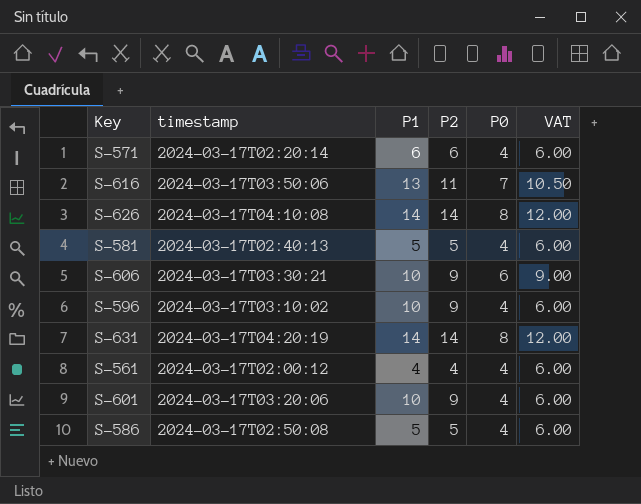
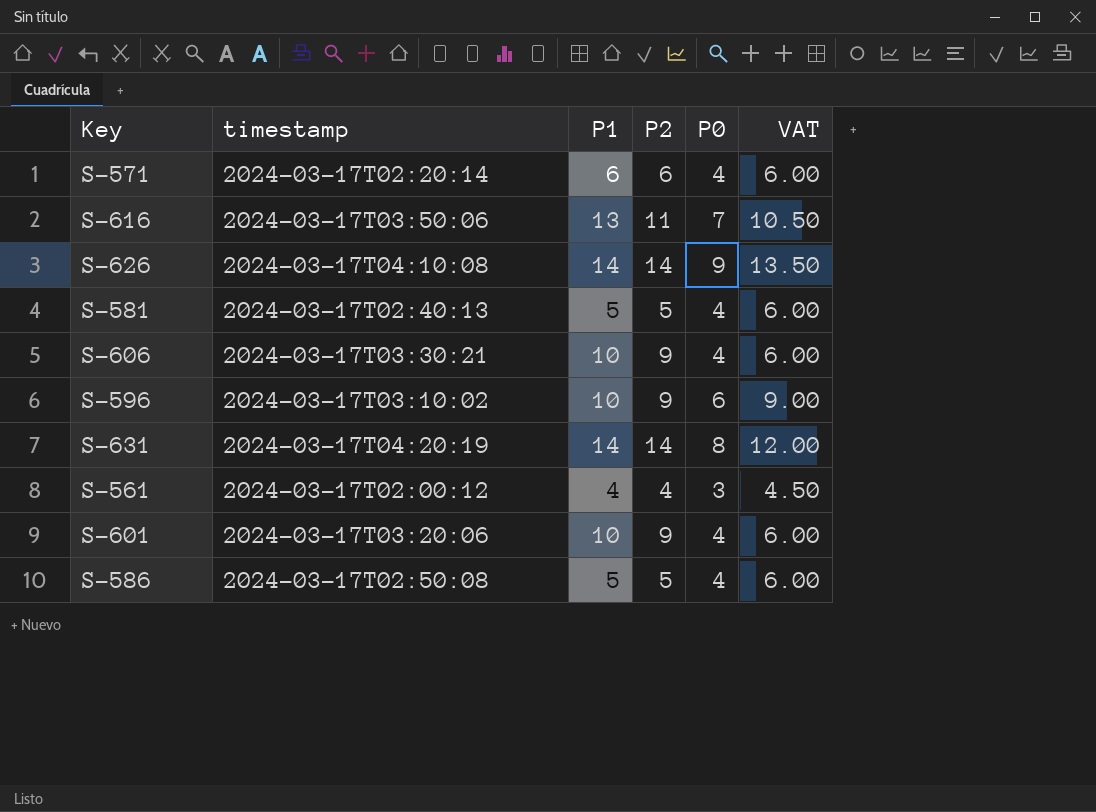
S-626 | P0: 8 -> 9
S-626 | VAT: 12.00 -> 13.50
S-606 | P0: 6 -> 4
S-606 | VAT: 9.00 -> 6.00
S-596 | P0: 4 -> 6
S-596 | VAT: 6.00 -> 9.00
S-561 | P0: 4 -> 3
S-561 | VAT: 6.00 -> 4.50

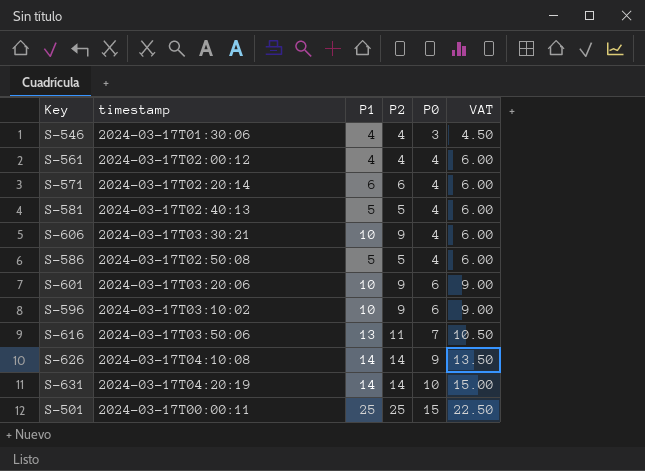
row order: none -> P0 ascending
row S-546: none -> 2024-03-17T01:30:06 | 4 | 4 | 3 | 4.50
S-561 | P0: 3 -> 4
S-561 | VAT: 4.50 -> 6.00
S-601 | P0: 4 -> 6
S-601 | VAT: 6.00 -> 9.00
S-631 | P0: 8 -> 10
S-631 | VAT: 12.00 -> 15.00
row S-501: none -> 2024-03-17T00:00:11 | 25 | 25 | 15 | 22.50

